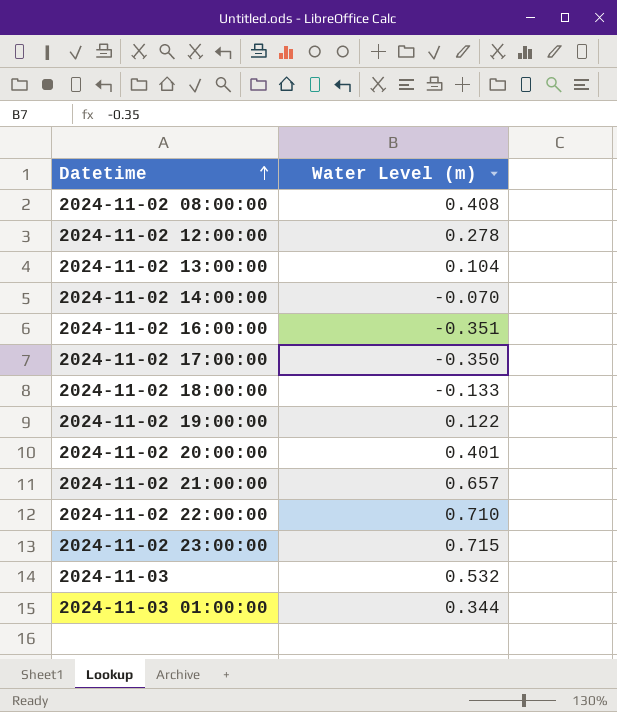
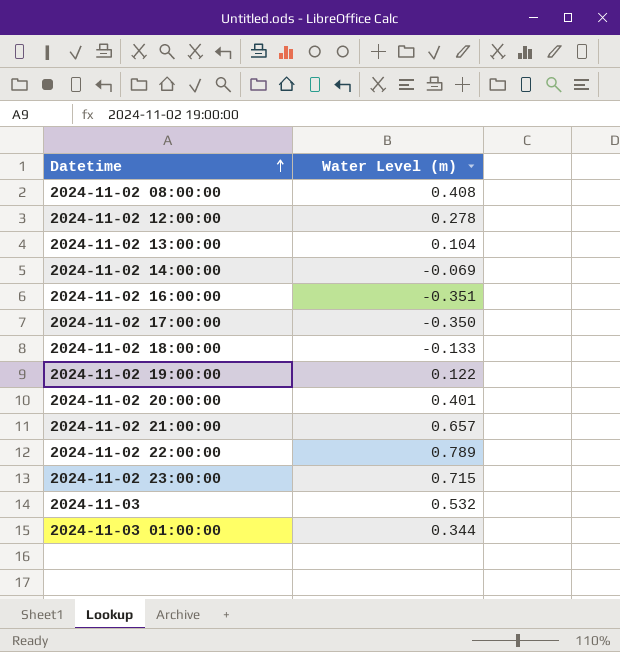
2024-11-02 14:00:00 | Water Level (m): -0.070 -> -0.069
2024-11-02 22:00:00 | Water Level (m): 0.710 -> 0.789

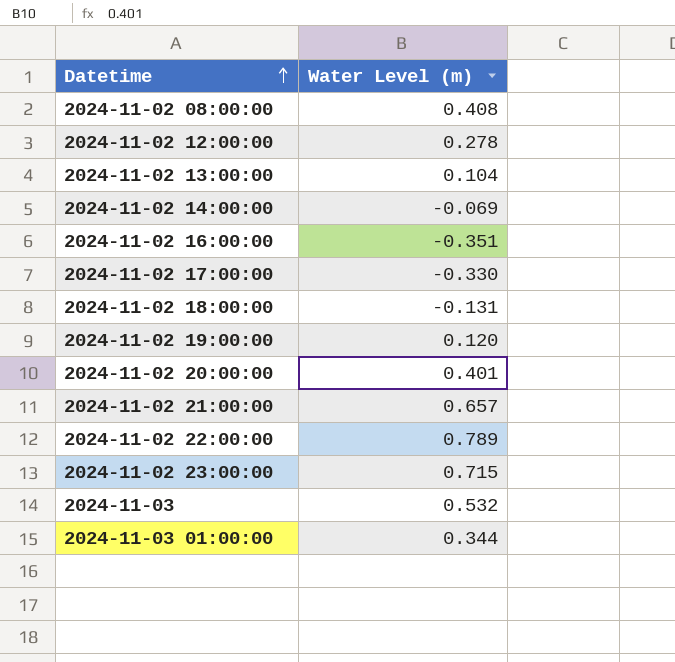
2024-11-02 17:00:00 | Water Level (m): -0.350 -> -0.330
2024-11-02 18:00:00 | Water Level (m): -0.133 -> -0.131
2024-11-02 19:00:00 | Water Level (m): 0.122 -> 0.120

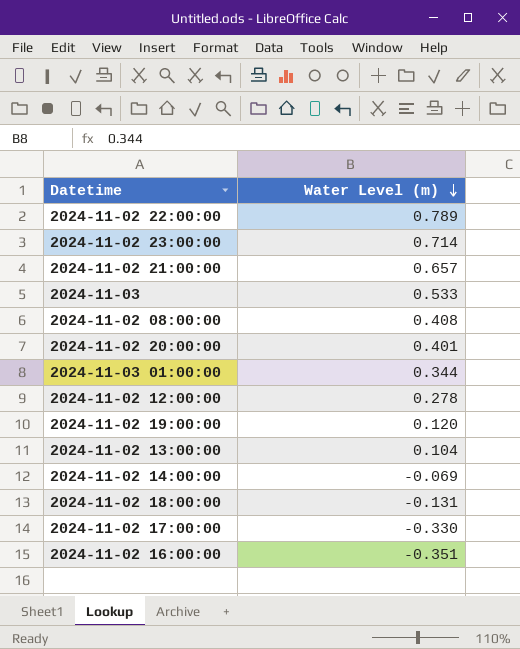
row order: Datetime ascending -> Water Level (m) descending
2024-11-02 23:00:00 | Water Level (m): 0.715 -> 0.714
2024-11-03 | Water Level (m): 0.532 -> 0.533

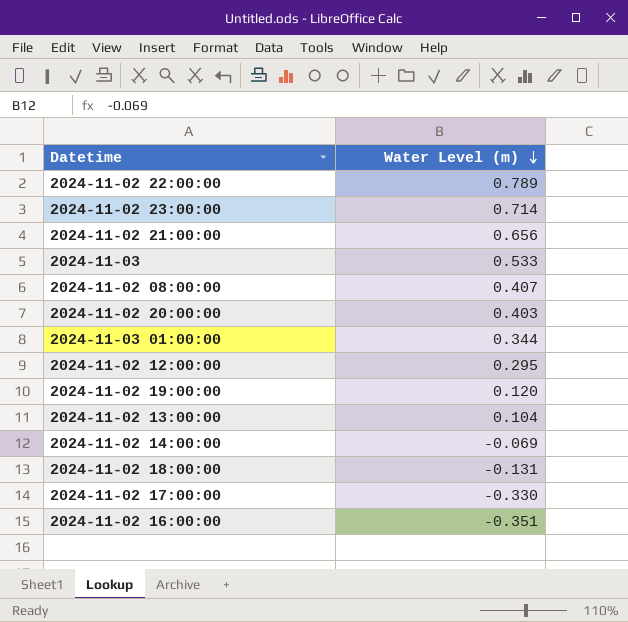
2024-11-02 21:00:00 | Water Level (m): 0.657 -> 0.656
2024-11-02 08:00:00 | Water Level (m): 0.408 -> 0.407
2024-11-02 20:00:00 | Water Level (m): 0.401 -> 0.403
2024-11-02 12:00:00 | Water Level (m): 0.278 -> 0.295

